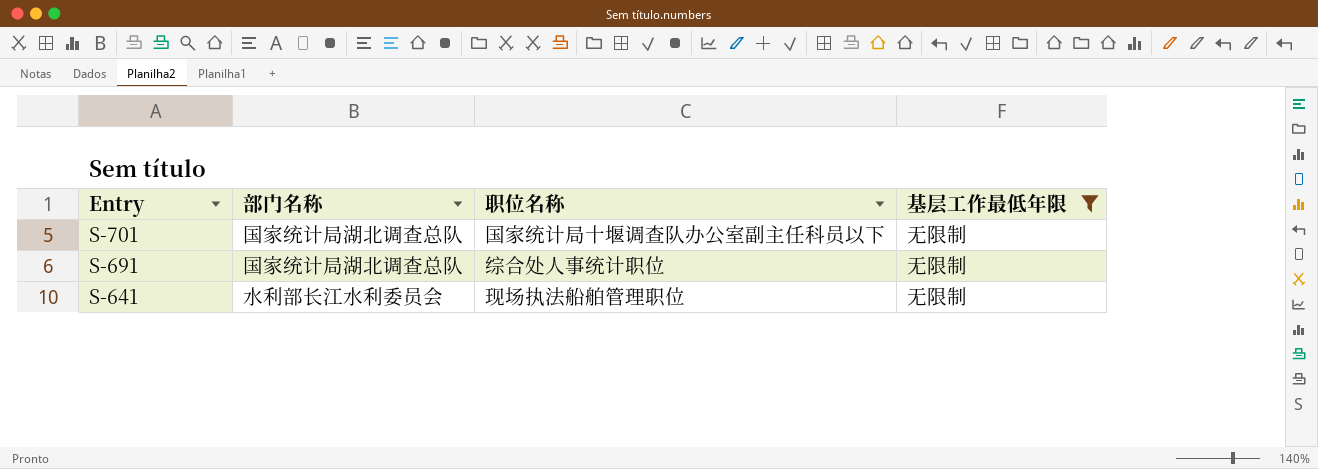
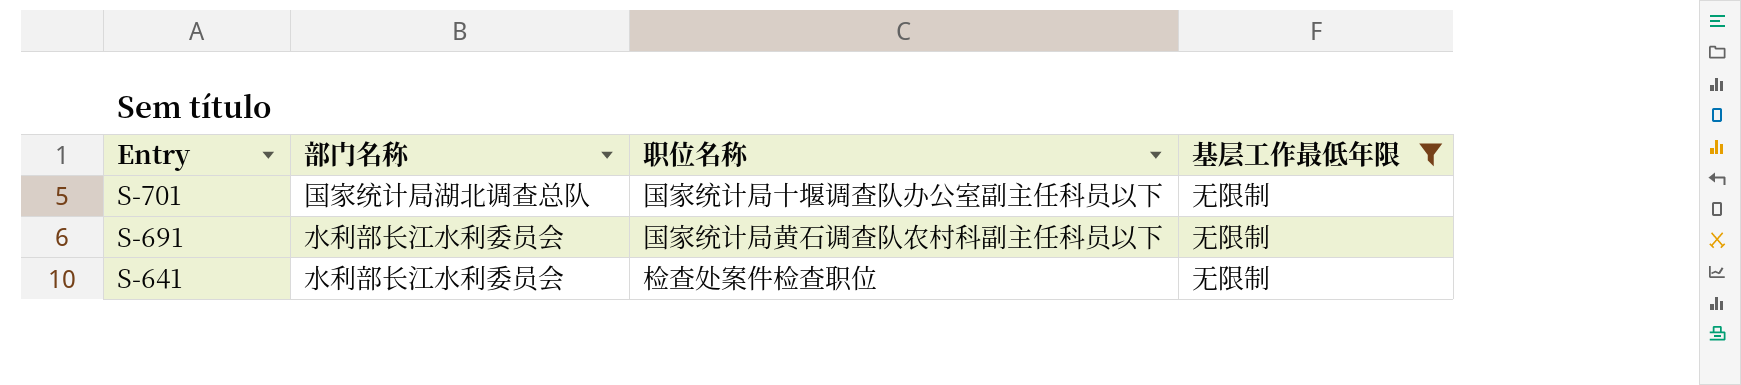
S-691 | 部门名称: 国家统计局湖北调查总队 -> 水利部长江水利委员会
S-691 | 职位名称: 综合处人事统计职位 -> 国家统计局黄石调查队农村科副主任科员以下
S-641 | 职位名称: 现场执法船舶管理职位 -> 检查处案件检查职位

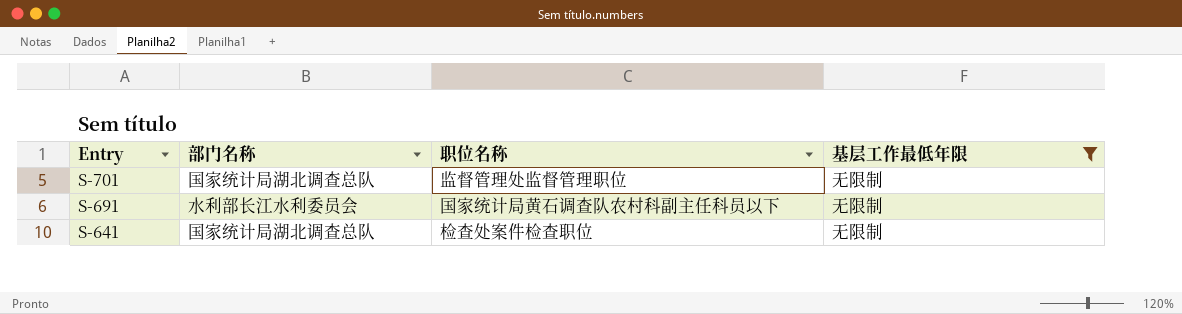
S-701 | 职位名称: 国家统计局十堰调查队办公室副主任科员以下 -> 监督管理处监督管理职位
S-641 | 部门名称: 水利部长江水利委员会 -> 国家统计局湖北调查总队

